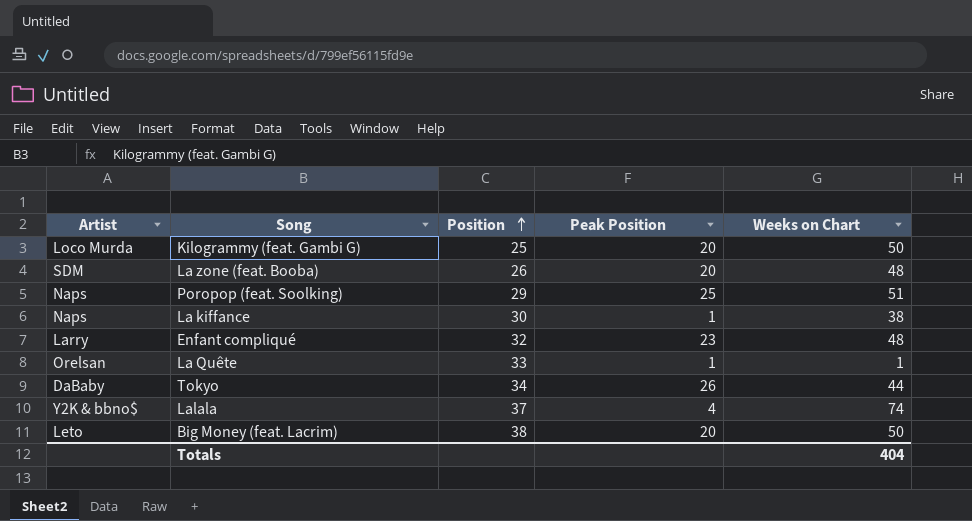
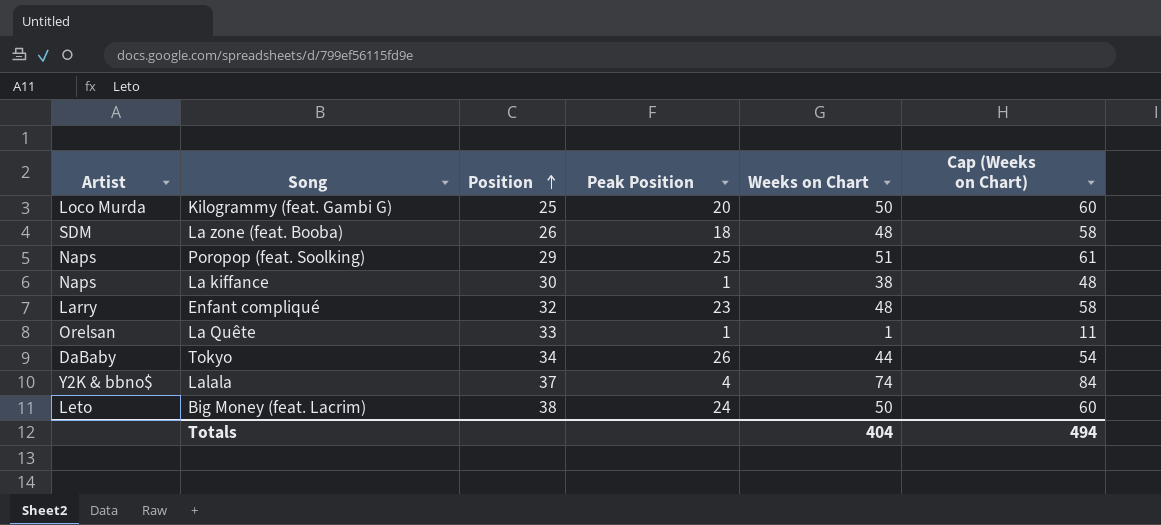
column Cap (Weeks on Chart) | formula: none -> [Weeks on Chart] + 10
La zone (feat. Booba) | Peak Position: 20 -> 18
Big Money (feat. Lacrim) | Peak Position: 20 -> 24

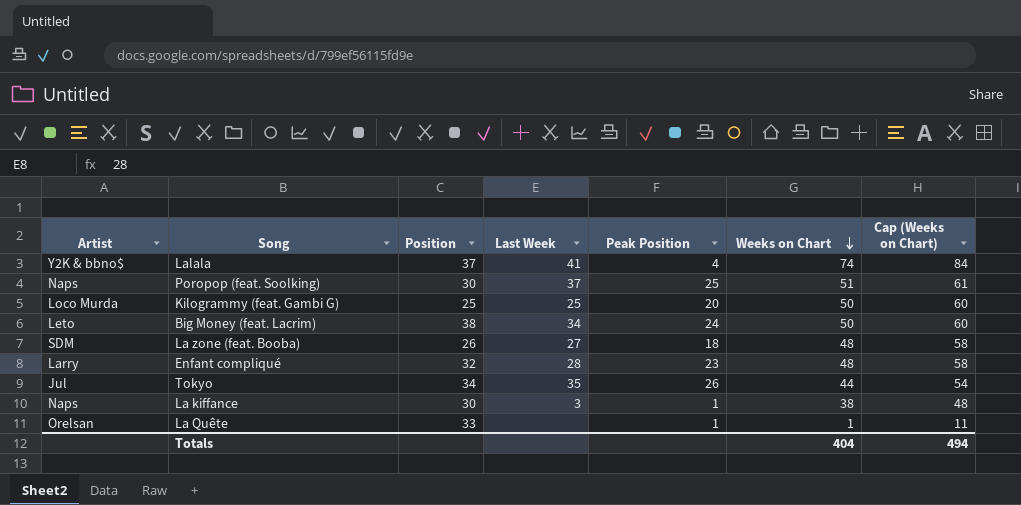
row order: Position ascending -> Weeks on Chart descending
column Last Week | position: none -> 4
Poropop (feat. Soolking) | Position: 29 -> 30
Tokyo | Artist: DaBaby -> Jul

